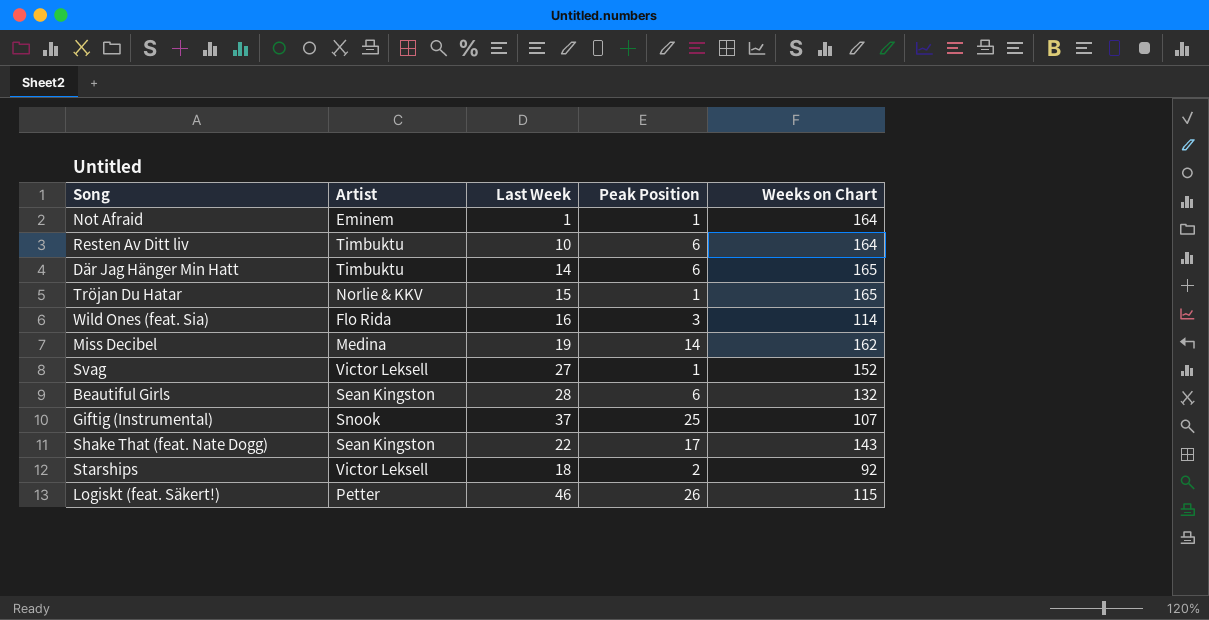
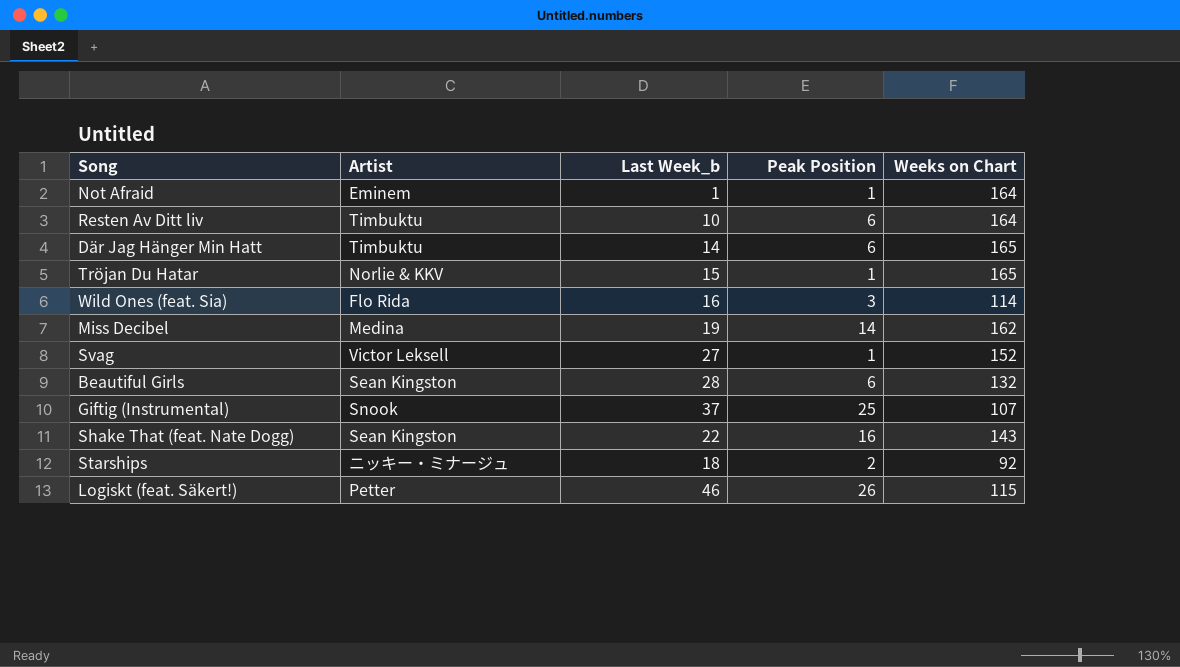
column name: Last Week -> Last Week_b
Shake That (feat. Nate Dogg) | Peak Position: 17 -> 16
Starships | Artist: Victor Leksell -> ニッキー・ミナージュ

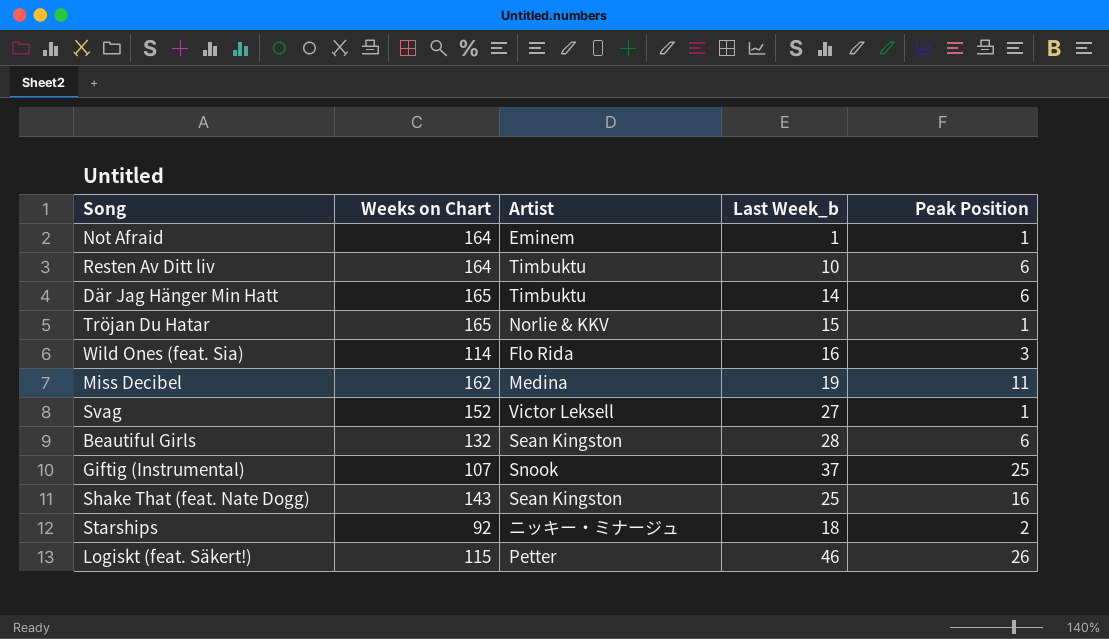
column Weeks on Chart | position: 5 -> 2
Miss Decibel | Peak Position: 14 -> 11
Shake That (feat. Nate Dogg) | Last Week_b: 22 -> 25

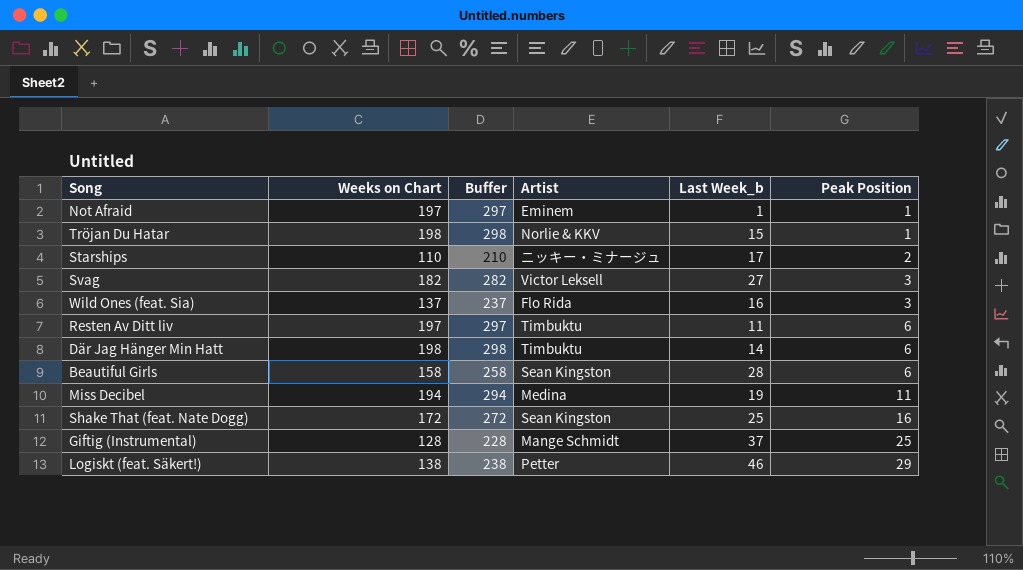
row order: none -> Peak Position ascending
column Buffer | formula: none -> [Weeks on Chart] + 100
Not Afraid | Weeks on Chart: 164 -> 197
Tröjan Du Hatar | Weeks on Chart: 165 -> 198
Starships | Weeks on Chart: 92 -> 110
Starships | Last Week_b: 18 -> 17
Svag | Weeks on Chart: 152 -> 182
Svag | Peak Position: 1 -> 3
Wild Ones (feat. Sia) | Weeks on Chart: 114 -> 137
Resten Av Ditt liv | Weeks on Chart: 164 -> 197
Resten Av Ditt liv | Last Week_b: 10 -> 11
Där Jag Hänger Min Hatt | Weeks on Chart: 165 -> 198
Beautiful Girls | Weeks on Chart: 132 -> 158
Miss Decibel | Weeks on Chart: 162 -> 194
Shake That (feat. Nate Dogg) | Weeks on Chart: 143 -> 172
Giftig (Instrumental) | Weeks on Chart: 107 -> 128
Giftig (Instrumental) | Artist: Snook -> Mange Schmidt
Logiskt (feat. Säkert!) | Weeks on Chart: 115 -> 138
Logiskt (feat. Säkert!) | Peak Position: 26 -> 29

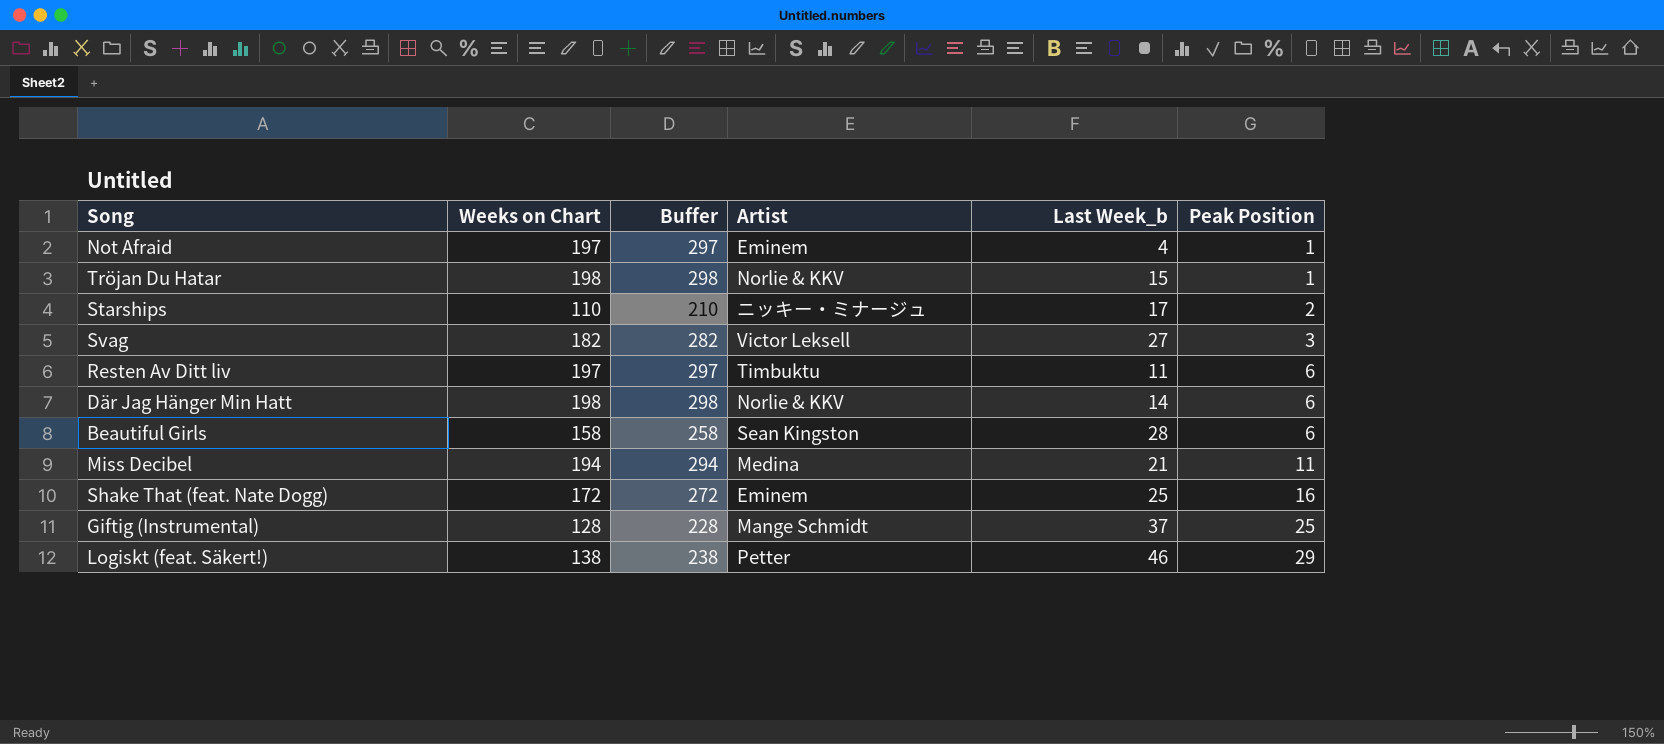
row Wild Ones (feat. Sia): 137 | 237 | Flo Rida | 16 | 3 -> none
Not Afraid | Last Week_b: 1 -> 4
Där Jag Hänger Min Hatt | Artist: Timbuktu -> Norlie & KKV
Miss Decibel | Last Week_b: 19 -> 21
Shake That (feat. Nate Dogg) | Artist: Sean Kingston -> Eminem

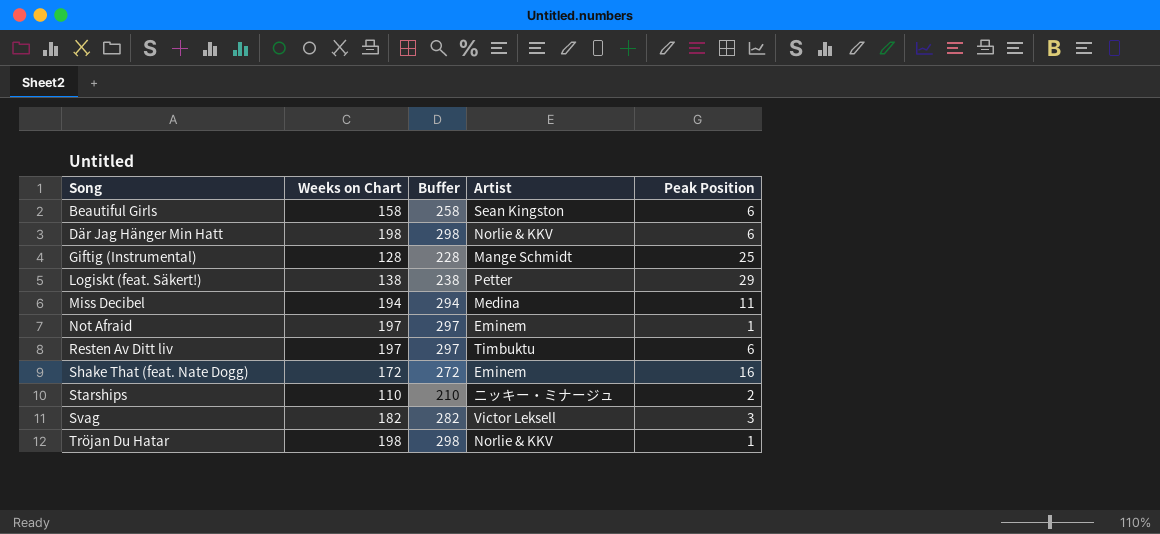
row order: Peak Position ascending -> Song ascending
column Last Week_b | position: 5 -> none

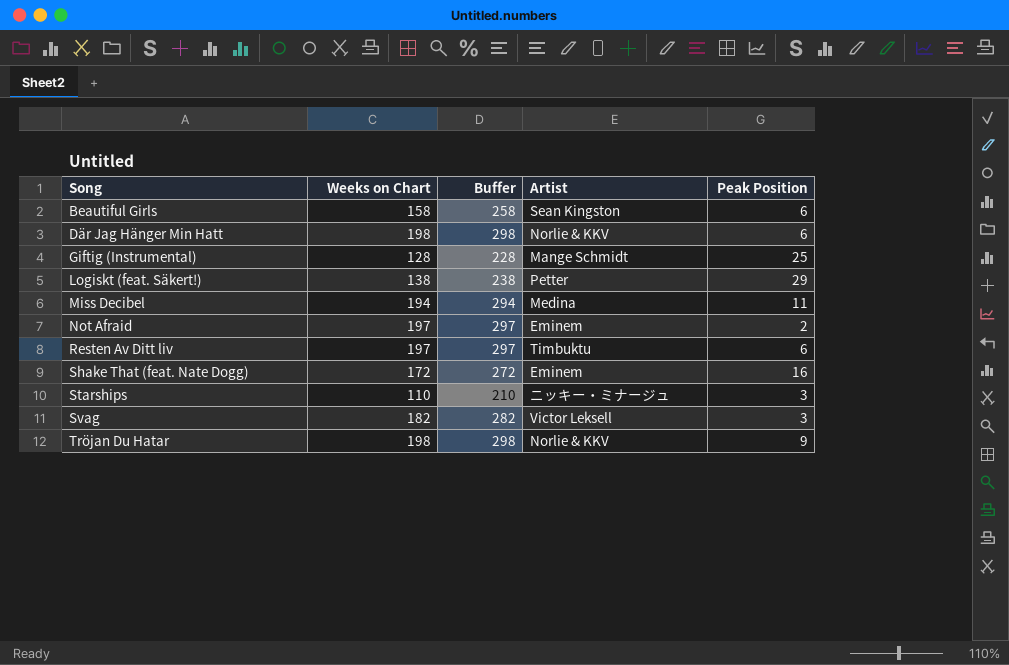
Not Afraid | Peak Position: 1 -> 2
Starships | Peak Position: 2 -> 3
Tröjan Du Hatar | Peak Position: 1 -> 9

